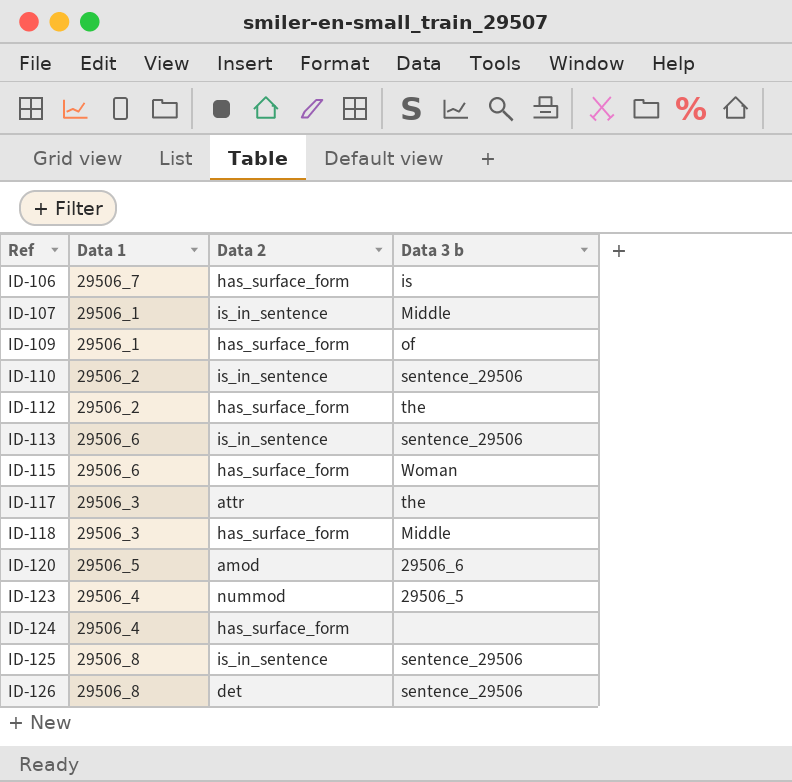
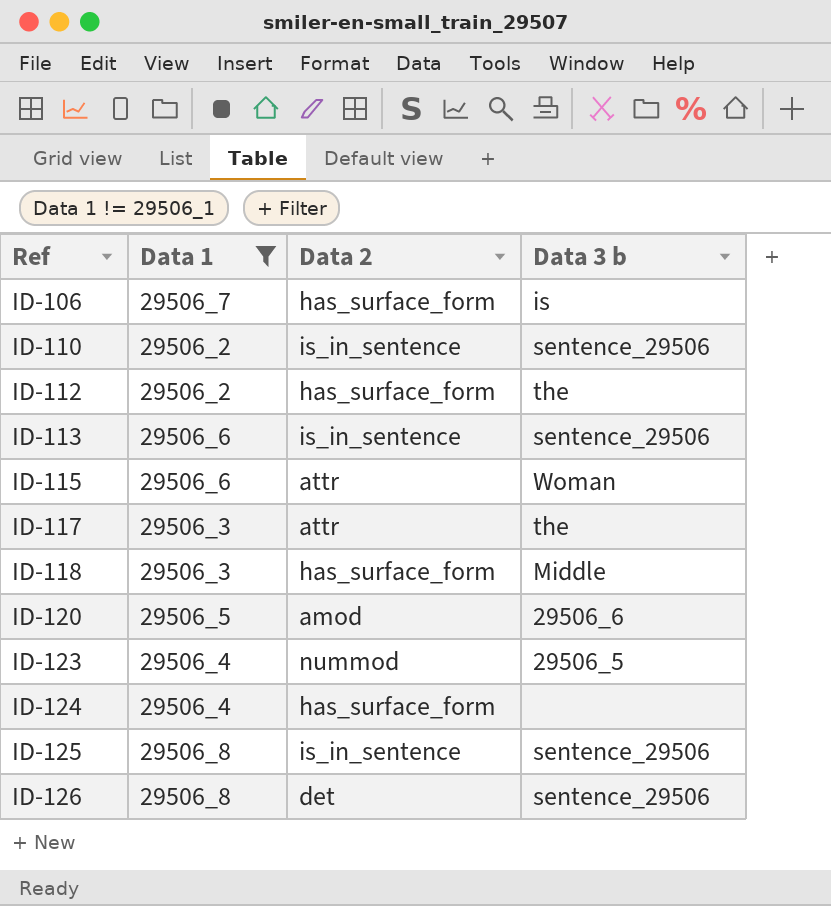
filter: none -> Data 1 != 29506_1
ID-115 | Data 2: has_surface_form -> attr

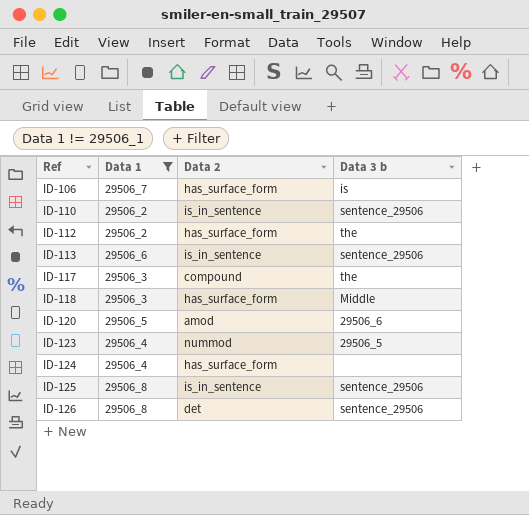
row ID-115: 29506_6 | attr | Woman -> none
ID-117 | Data 2: attr -> compound

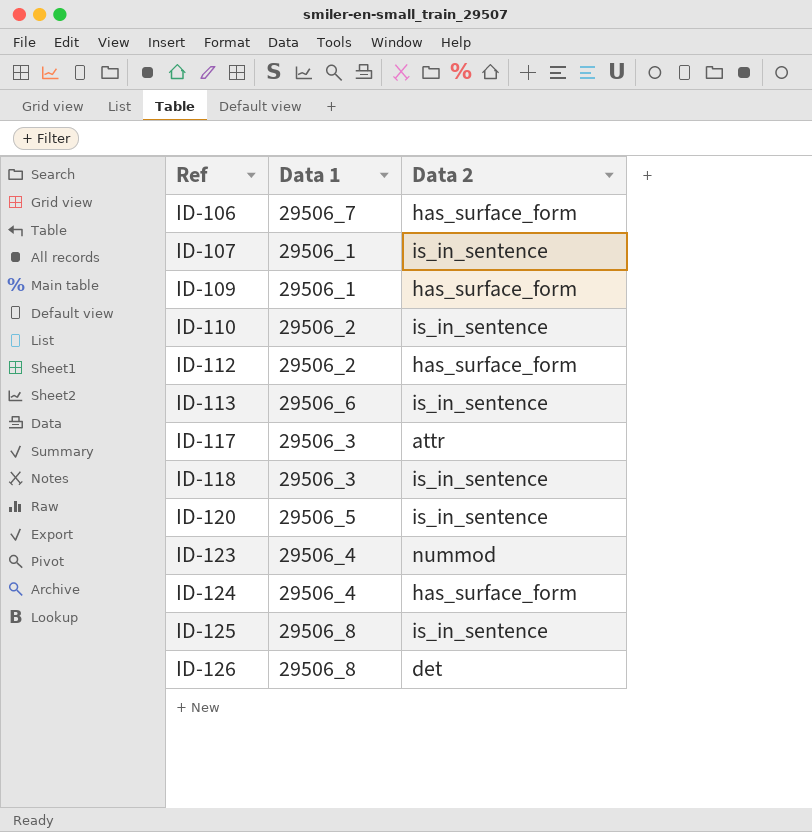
filter: Data 1 != 29506_1 -> none
column Data 3 b | position: 4 -> none
ID-117 | Data 2: compound -> attr
ID-118 | Data 2: has_surface_form -> is_in_sentence
ID-120 | Data 2: amod -> is_in_sentence

